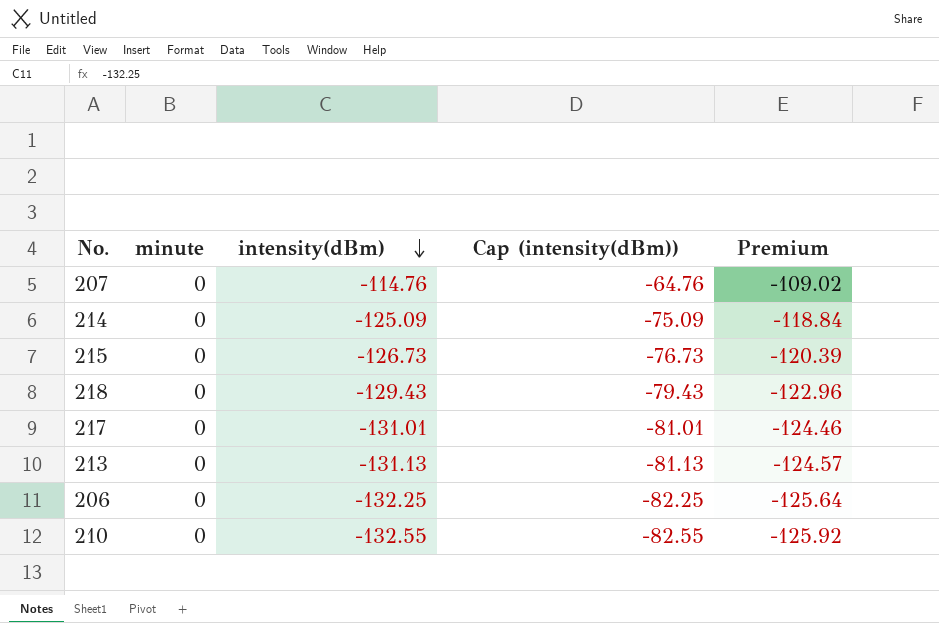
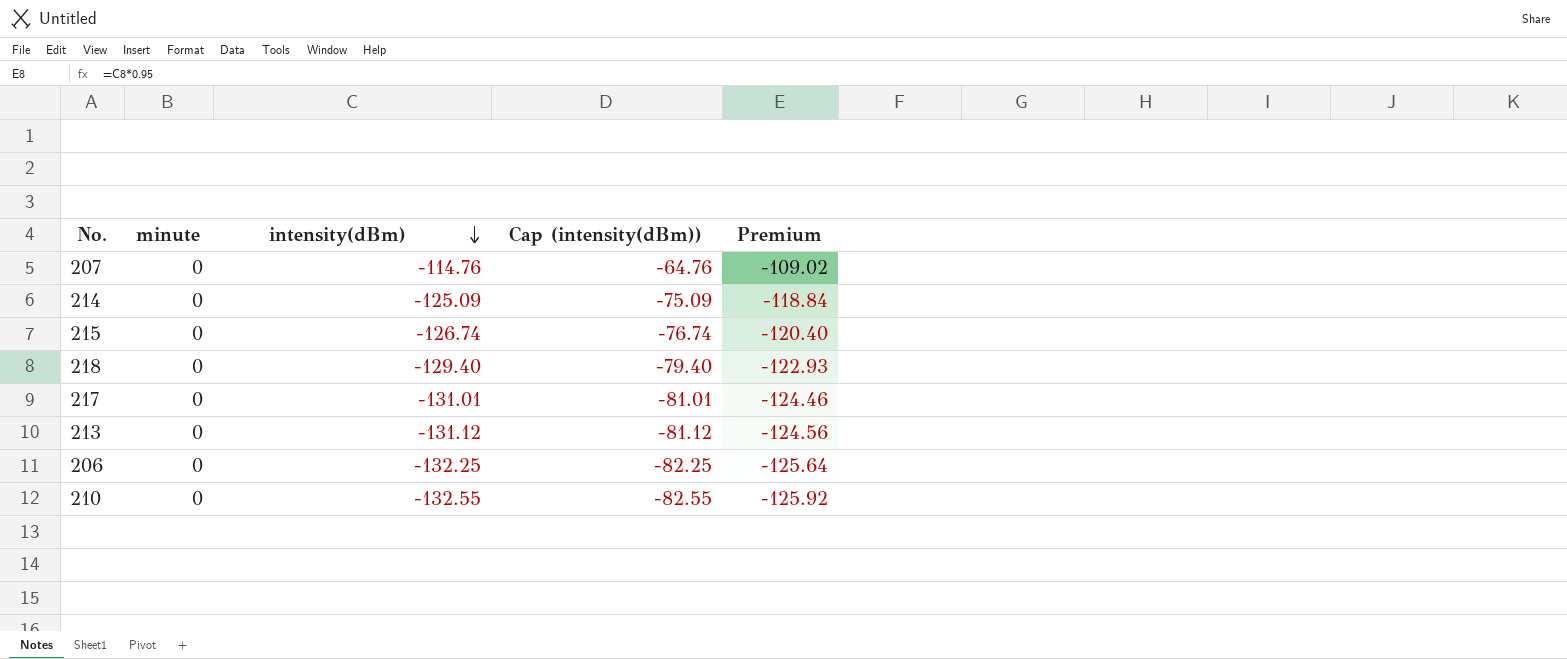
215 | intensity(dBm): -126.73 -> -126.74
215 | Cap (intensity(dBm)): -76.73 -> -76.74
215 | Premium: -120.39 -> -120.40
218 | intensity(dBm): -129.43 -> -129.40
218 | Cap (intensity(dBm)): -79.43 -> -79.40
218 | Premium: -122.96 -> -122.93
213 | intensity(dBm): -131.13 -> -131.12
213 | Cap (intensity(dBm)): -81.13 -> -81.12
213 | Premium: -124.57 -> -124.56

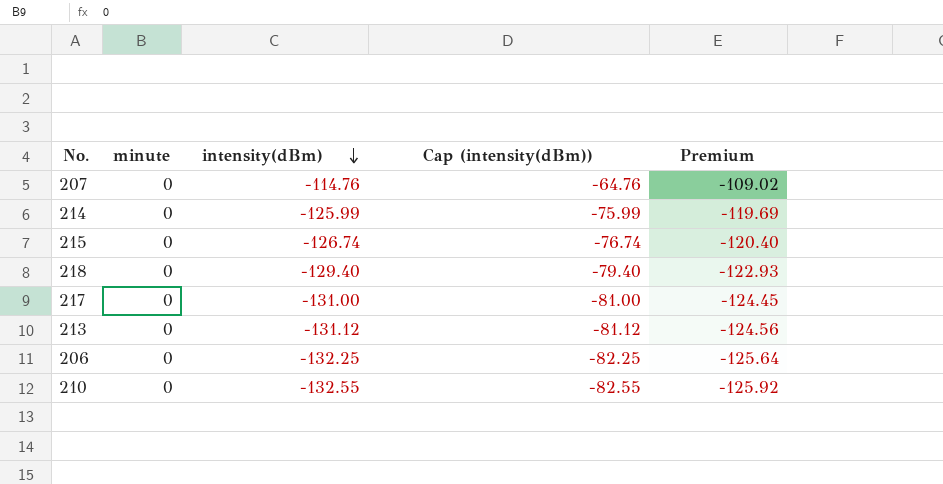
214 | intensity(dBm): -125.09 -> -125.99
214 | Cap (intensity(dBm)): -75.09 -> -75.99
214 | Premium: -118.84 -> -119.69
217 | intensity(dBm): -131.01 -> -131.00
217 | Cap (intensity(dBm)): -81.01 -> -81.00
217 | Premium: -124.46 -> -124.45

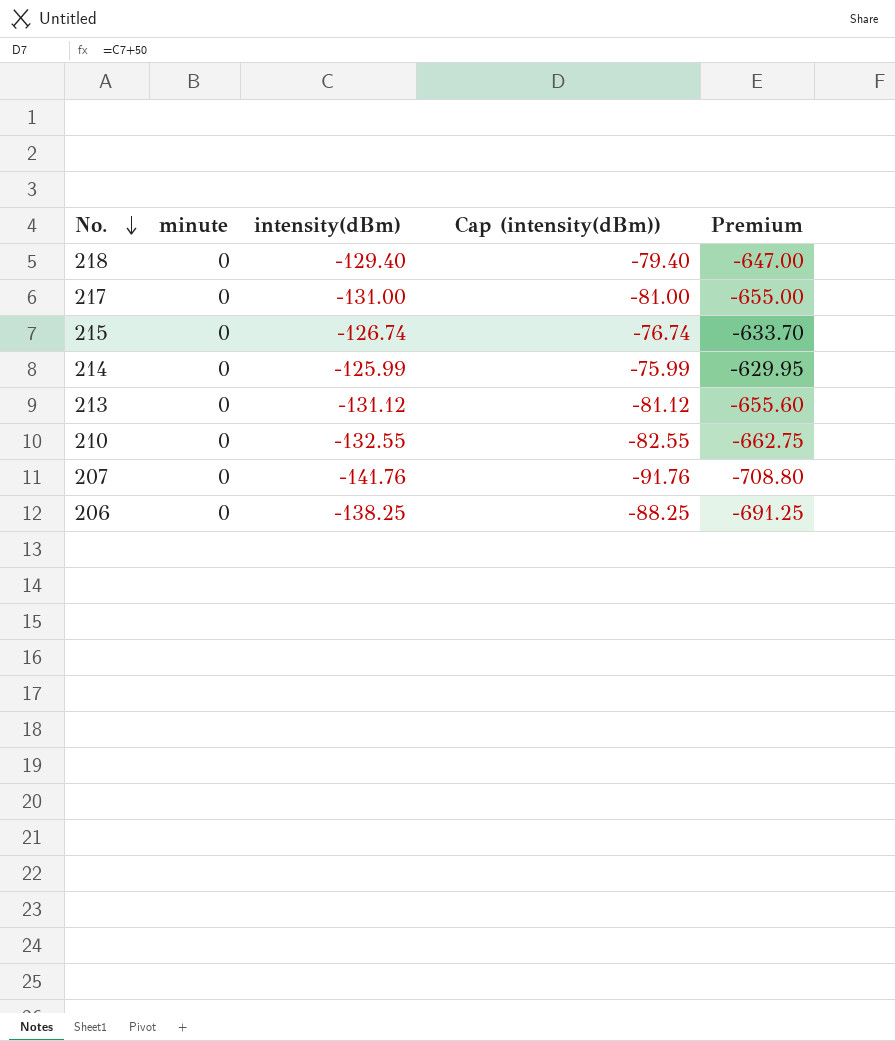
row order: intensity(dBm) descending -> No. descending
column Premium | formula: [intensity(dBm)] * 0.95 -> [intensity(dBm)] * 5
207 | intensity(dBm): -114.76 -> -141.76
207 | Cap (intensity(dBm)): -64.76 -> -91.76
206 | intensity(dBm): -132.25 -> -138.25
206 | Cap (intensity(dBm)): -82.25 -> -88.25

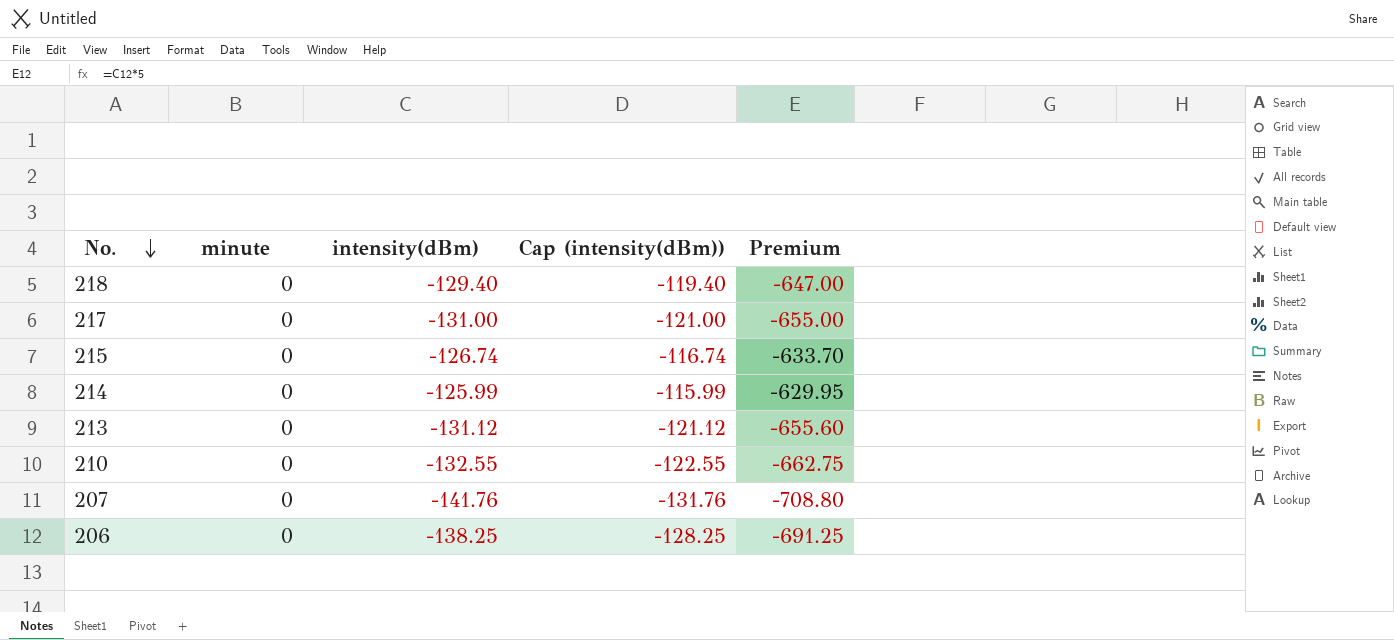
column Cap (intensity(dBm)) | formula: [intensity(dBm)] + 50 -> [intensity(dBm)] + 10

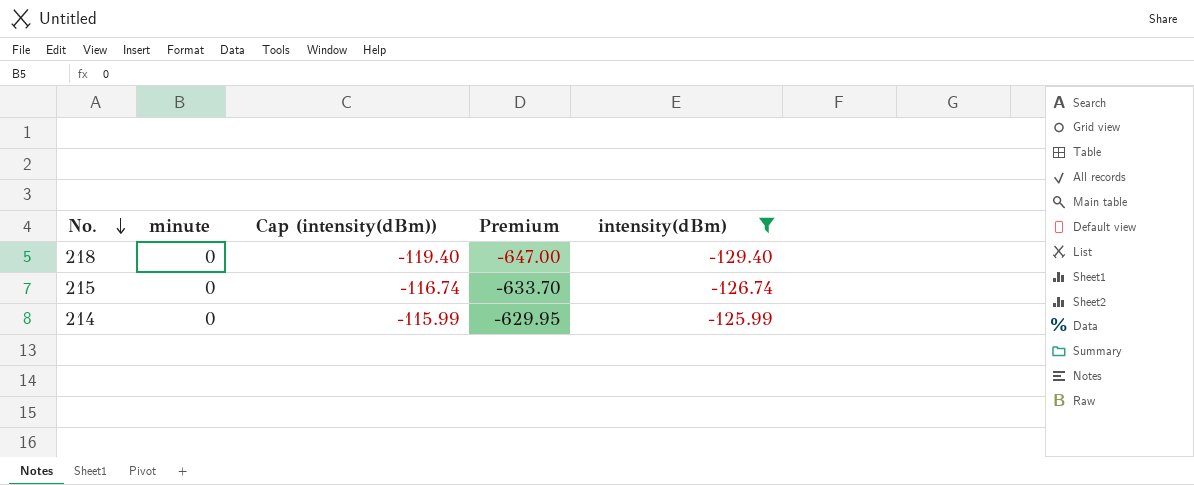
filter: none -> intensity(dBm) >= -129.40
column intensity(dBm) | position: 3 -> 5

